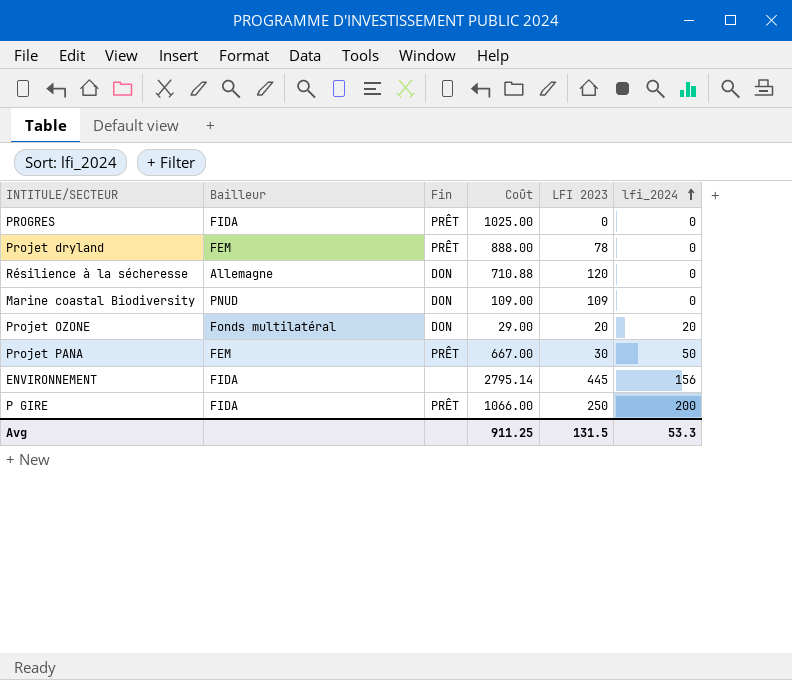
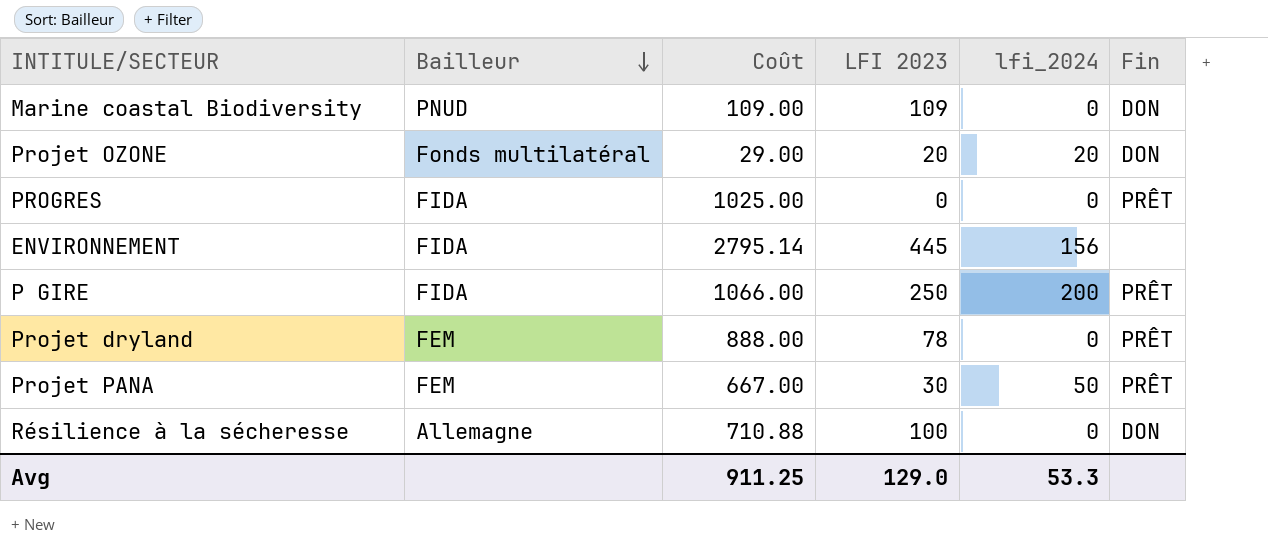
row order: lfi_2024 ascending -> Bailleur descending
column Fin | position: 3 -> 6
Résilience à la sécheresse | LFI 2023: 120 -> 100
Avg | LFI 2023: 131.5 -> 129.0

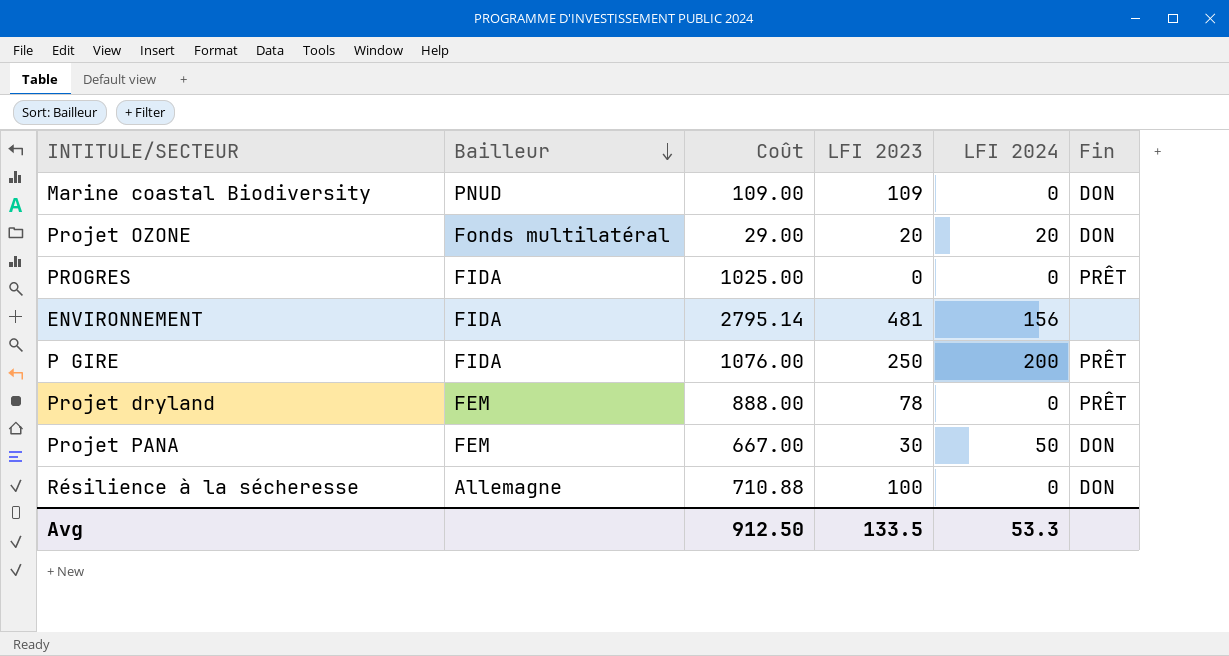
column name: lfi_2024 -> LFI 2024
ENVIRONNEMENT | LFI 2023: 445 -> 481
P GIRE | Coût: 1066.00 -> 1076.00
Projet PANA | Fin: PRÊT -> DON
Avg | Coût: 911.25 -> 912.50
Avg | LFI 2023: 129.0 -> 133.5

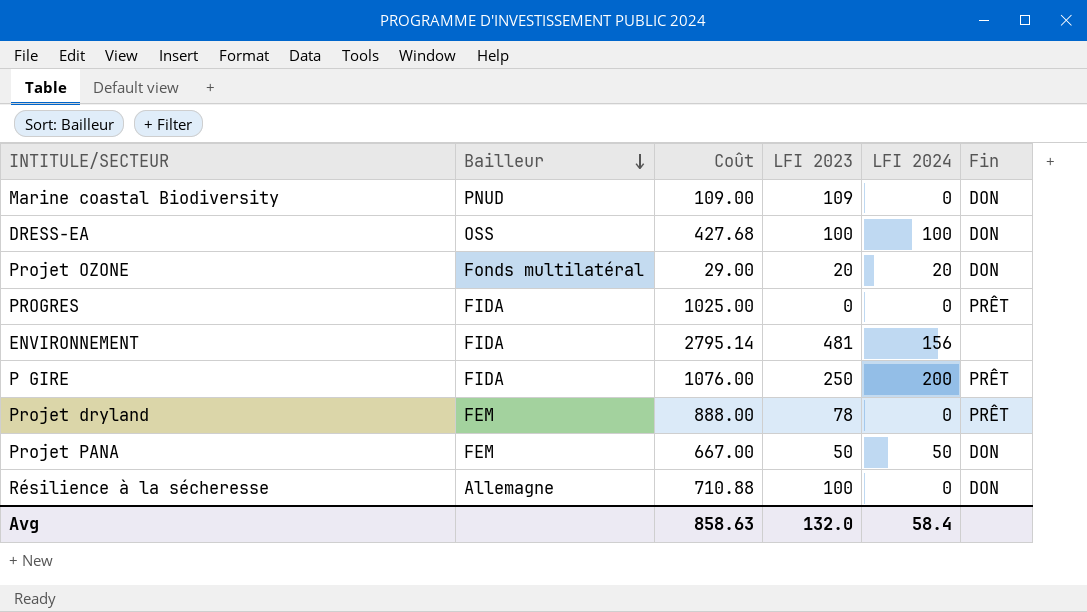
row DRESS-EA: none -> OSS | 427.68 | 100 | 100 | DON
Projet PANA | LFI 2023: 30 -> 50
Avg | Coût: 912.50 -> 858.63
Avg | LFI 2023: 133.5 -> 132.0
Avg | LFI 2024: 53.3 -> 58.4

